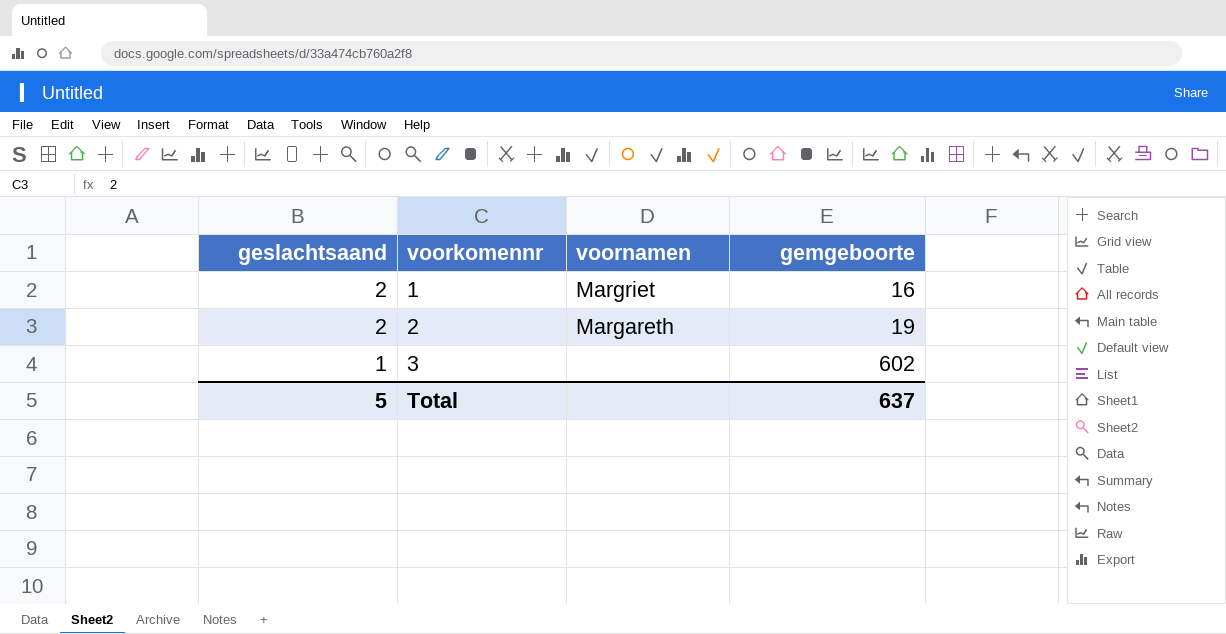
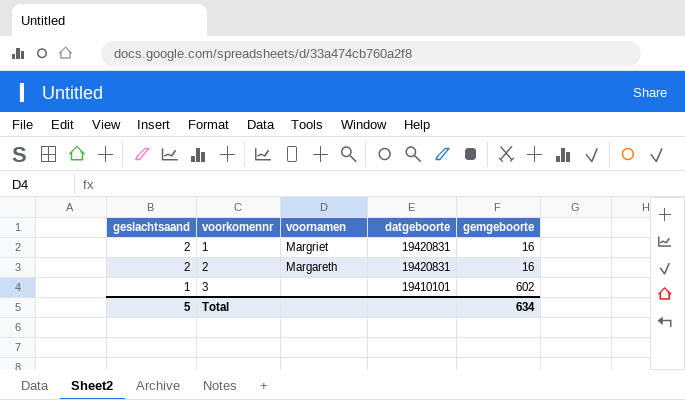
column datgeboorte | position: none -> 4
2 | gemgeboorte: 19 -> 16
Total | gemgeboorte: 637 -> 634

